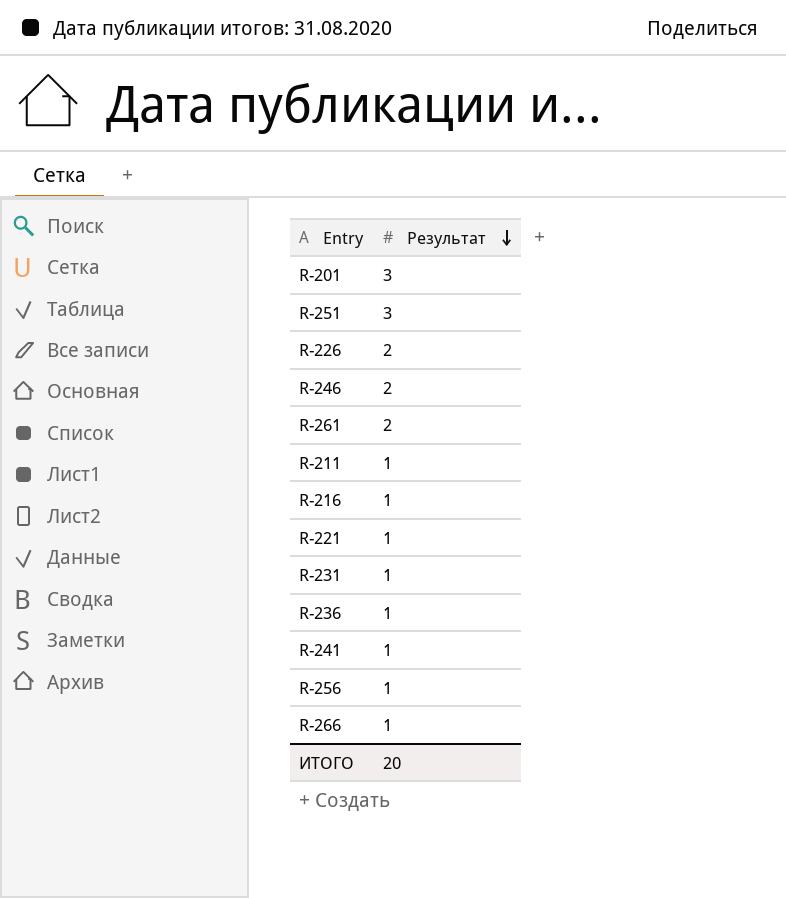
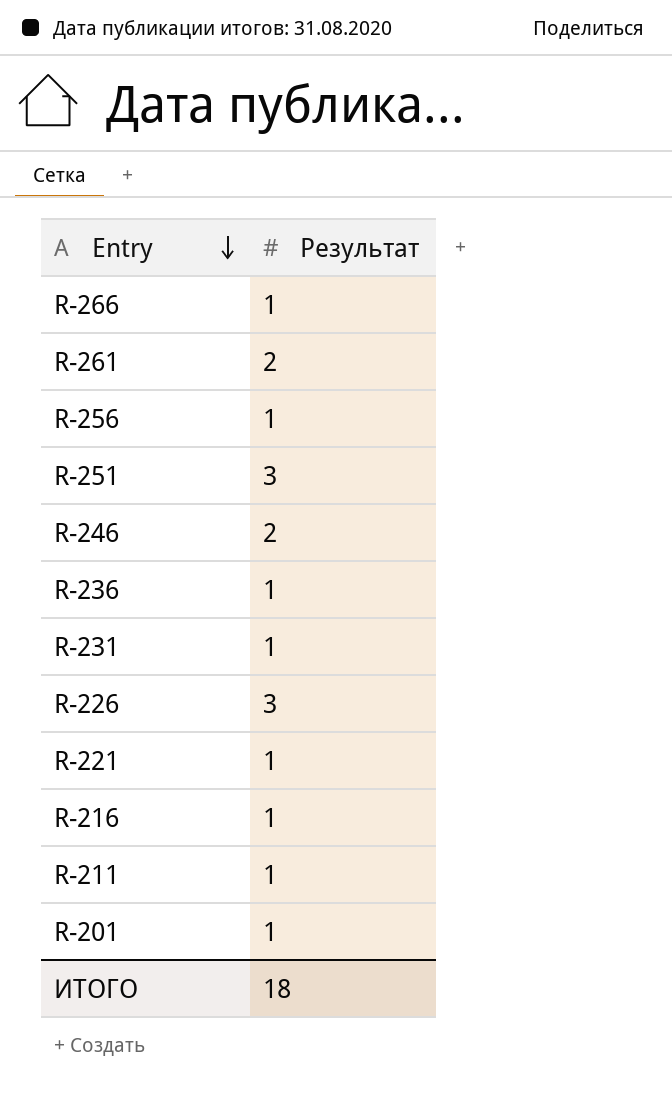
row order: Результат descending -> Entry descending
row R-241: 1 -> none
R-226 | Результат: 2 -> 3
R-201 | Результат: 3 -> 1
ИТОГО | Результат: 20 -> 18

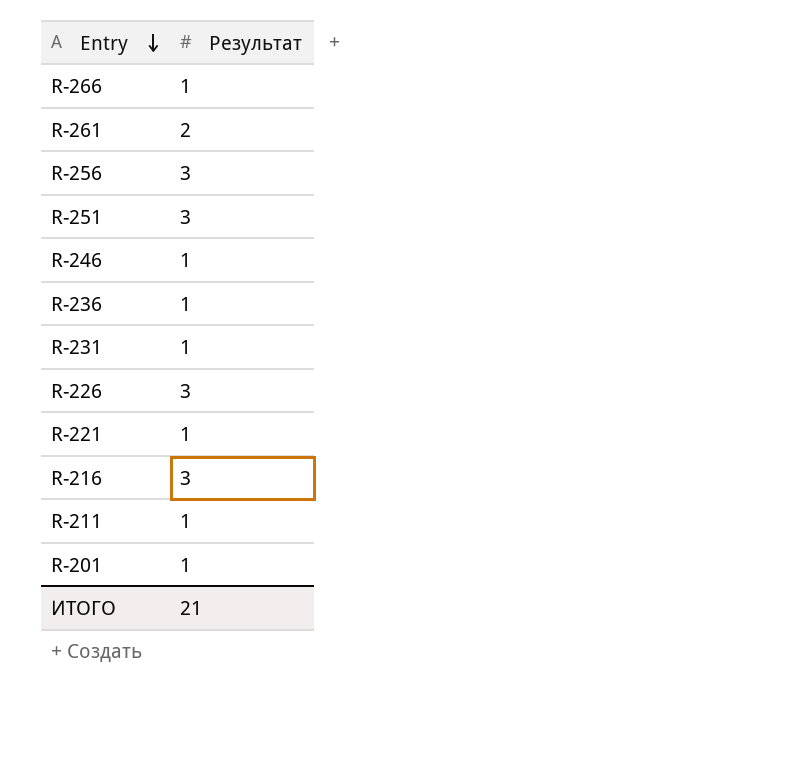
R-256 | Результат: 1 -> 3
R-246 | Результат: 2 -> 1
R-216 | Результат: 1 -> 3
ИТОГО | Результат: 18 -> 21

